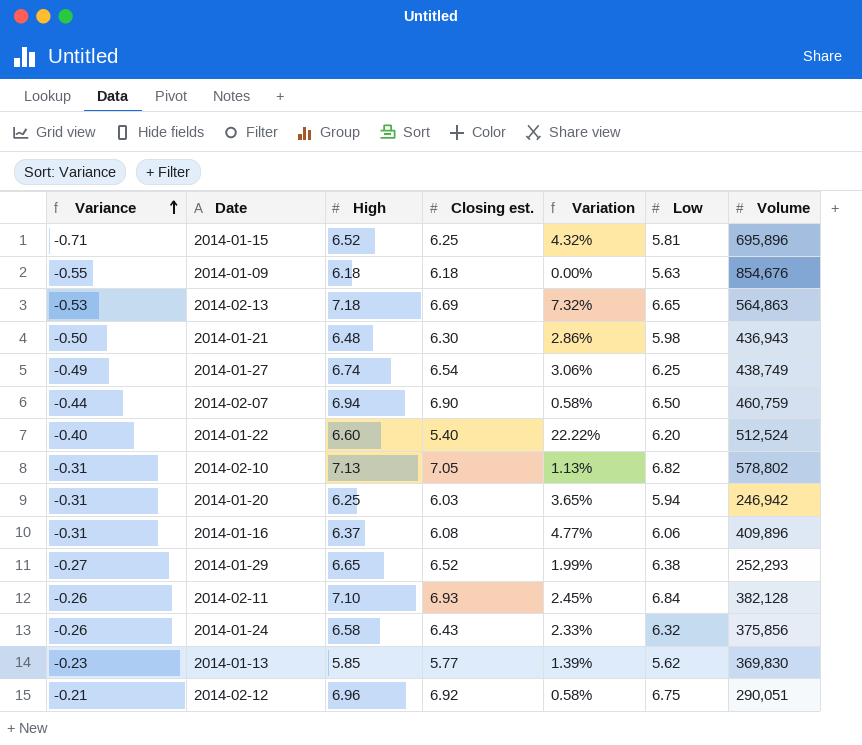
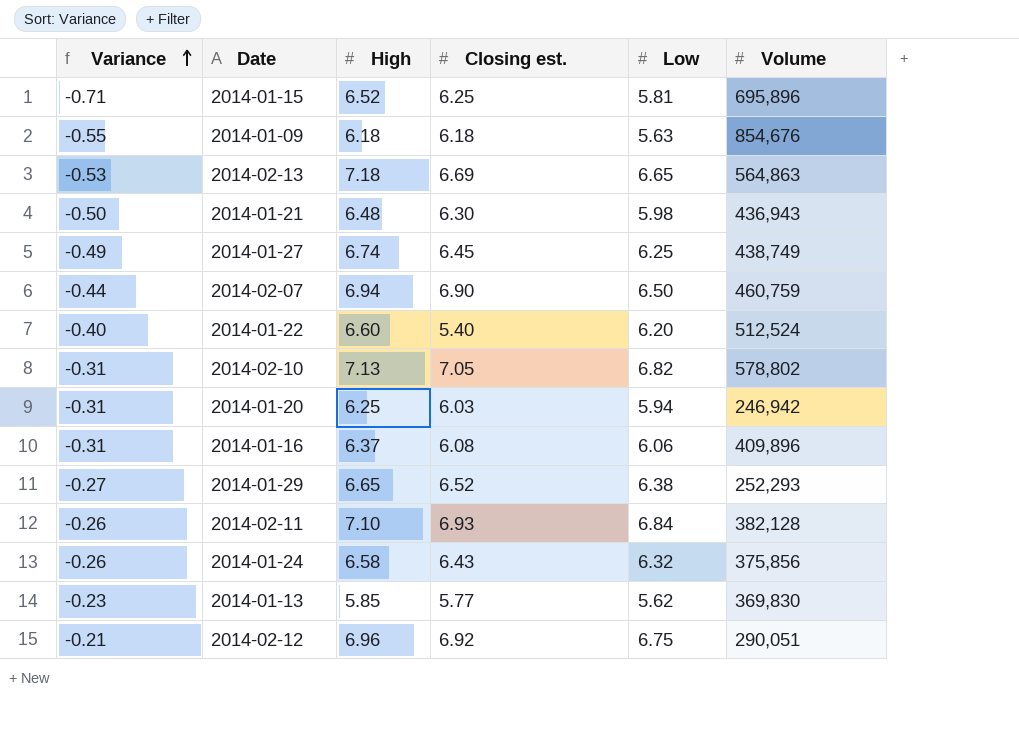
column Variation | formula: ([High] - [Closing est.]) / [Closing est.] -> none
2014-01-27 | Closing est.: 6.54 -> 6.45

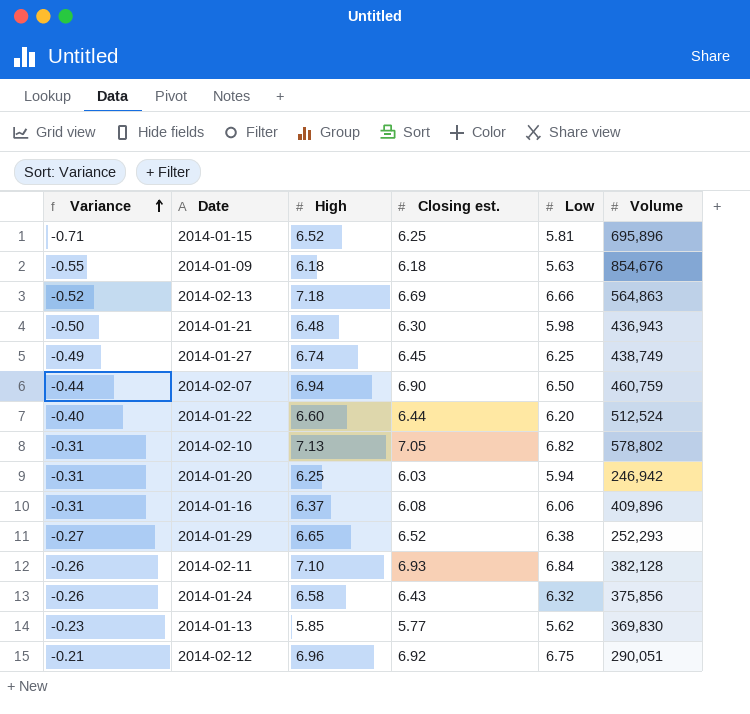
2014-02-13 | Variance: -0.53 -> -0.52
2014-02-13 | Low: 6.65 -> 6.66
2014-01-22 | Closing est.: 5.40 -> 6.44

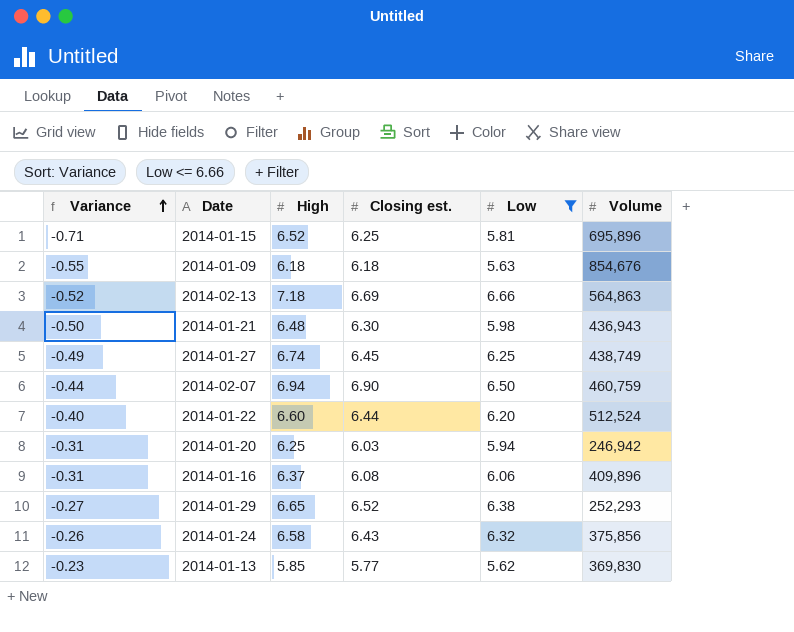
filter: none -> Low <= 6.66

